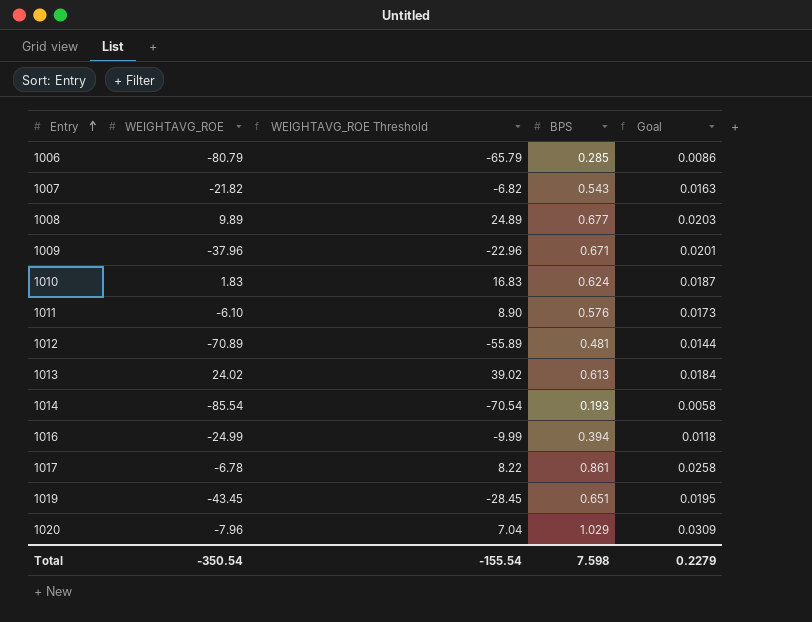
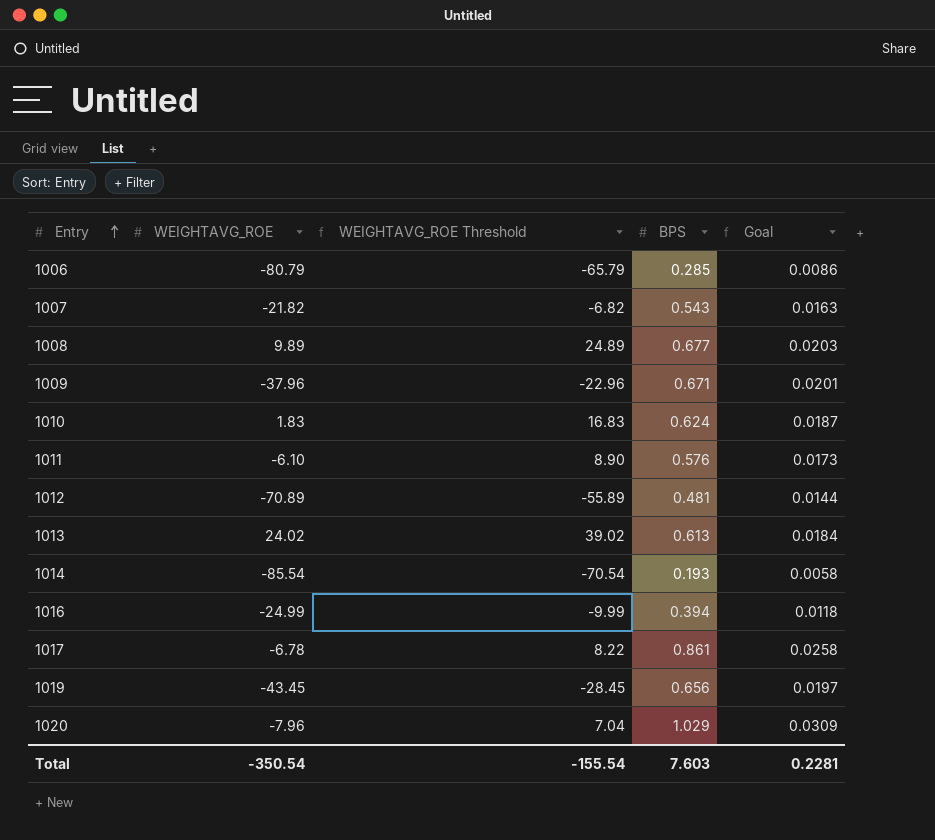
1019 | BPS: 0.651 -> 0.656
1019 | Goal: 0.0195 -> 0.0197
Total | BPS: 7.598 -> 7.603
Total | Goal: 0.2279 -> 0.2281

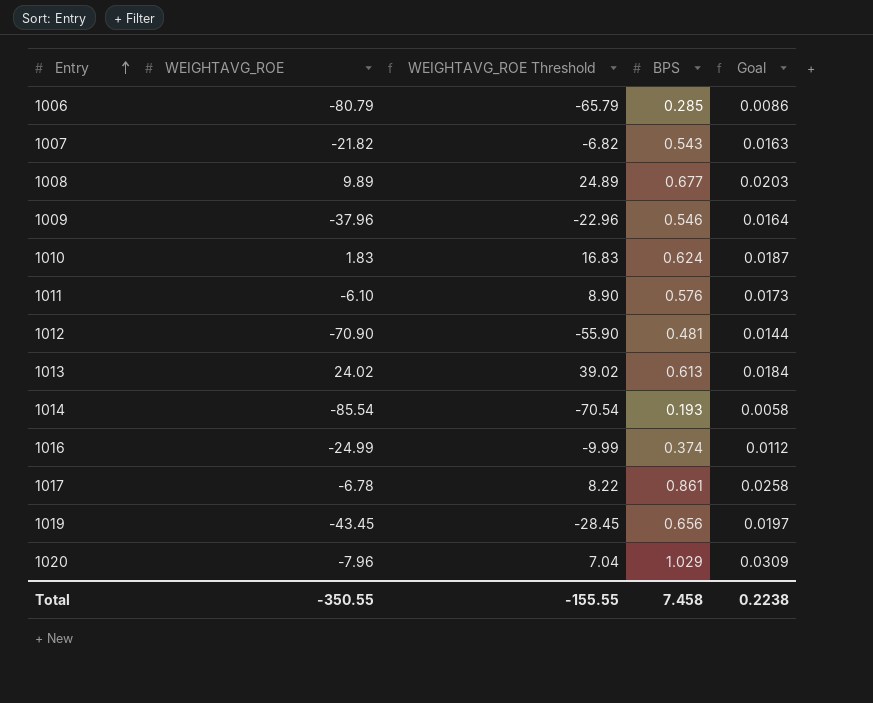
1009 | BPS: 0.671 -> 0.546
1009 | Goal: 0.0201 -> 0.0164
1012 | WEIGHTAVG_ROE: -70.89 -> -70.90
1012 | WEIGHTAVG_ROE Threshold: -55.89 -> -55.90
1016 | BPS: 0.394 -> 0.374
1016 | Goal: 0.0118 -> 0.0112
Total | WEIGHTAVG_ROE: -350.54 -> -350.55
Total | WEIGHTAVG_ROE Threshold: -155.54 -> -155.55
Total | BPS: 7.603 -> 7.458
Total | Goal: 0.2281 -> 0.2238

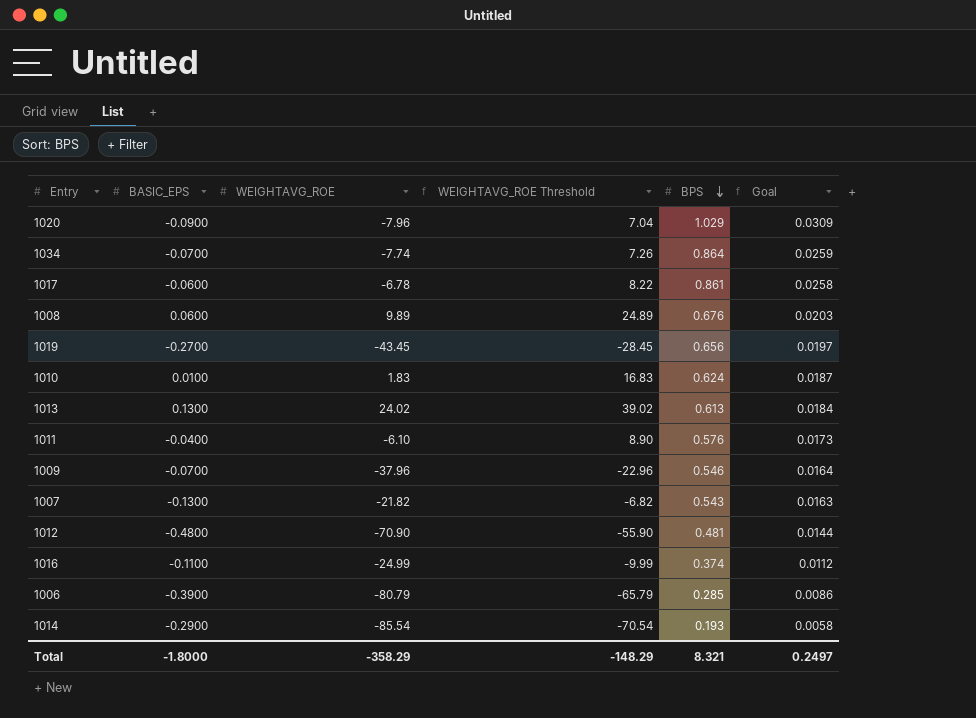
row order: Entry ascending -> BPS descending
column BASIC_EPS | position: none -> 2
row 1034: none -> -0.0700 | -7.74 | 7.26 | 0.864 | 0.0259
1008 | BPS: 0.677 -> 0.676
Total | WEIGHTAVG_ROE: -350.55 -> -358.29
Total | WEIGHTAVG_ROE Threshold: -155.55 -> -148.29
Total | BPS: 7.458 -> 8.321
Total | Goal: 0.2238 -> 0.2497

